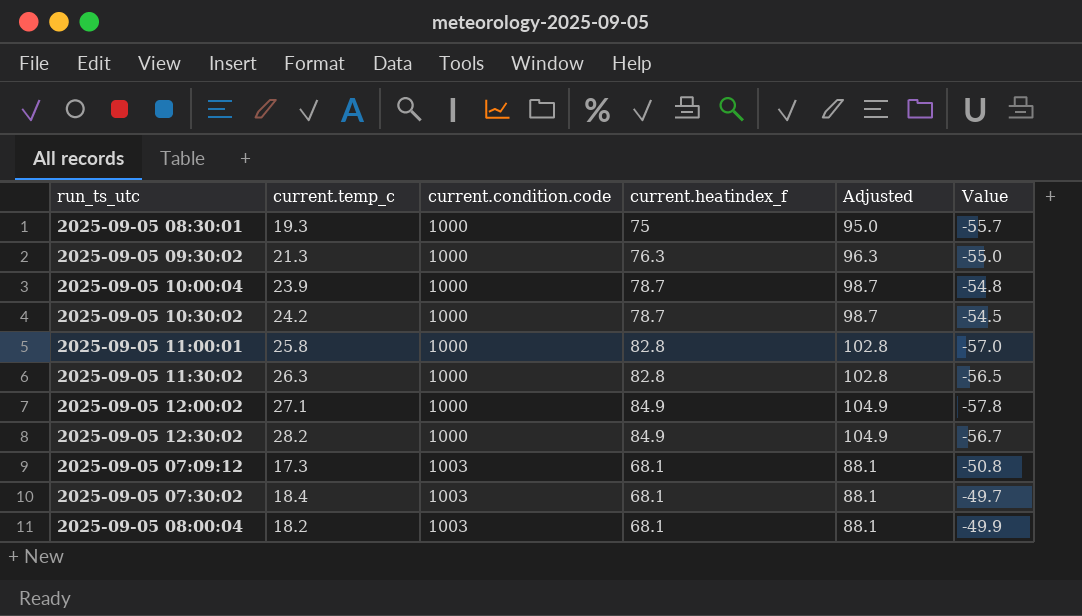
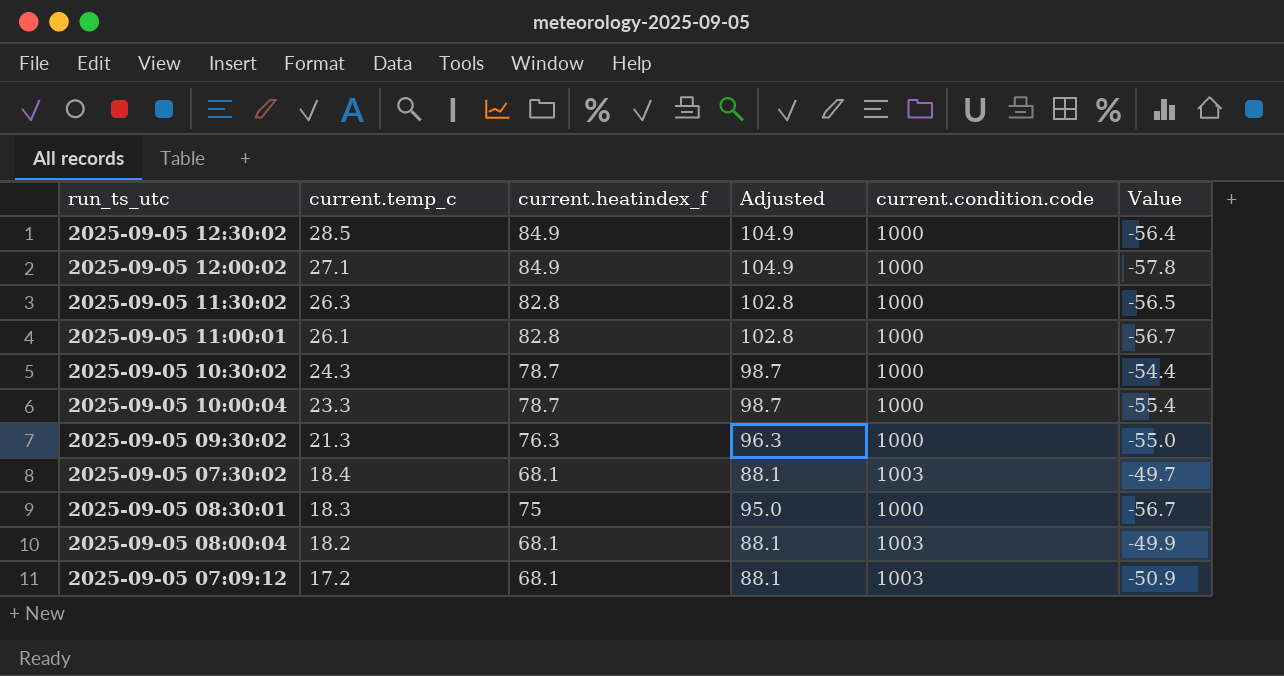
row order: current.condition.code ascending -> current.temp_c descending
column current.condition.code | position: 3 -> 5
2025-09-05 12:30:02 | current.temp_c: 28.2 -> 28.5
2025-09-05 12:30:02 | Value: -56.7 -> -56.4
2025-09-05 11:00:01 | current.temp_c: 25.8 -> 26.1
2025-09-05 11:00:01 | Value: -57.0 -> -56.7
2025-09-05 10:30:02 | current.temp_c: 24.2 -> 24.3
2025-09-05 10:30:02 | Value: -54.5 -> -54.4
2025-09-05 10:00:04 | current.temp_c: 23.9 -> 23.3
2025-09-05 10:00:04 | Value: -54.8 -> -55.4
2025-09-05 08:30:01 | current.temp_c: 19.3 -> 18.3
2025-09-05 08:30:01 | Value: -55.7 -> -56.7
2025-09-05 07:09:12 | current.temp_c: 17.3 -> 17.2
2025-09-05 07:09:12 | Value: -50.8 -> -50.9

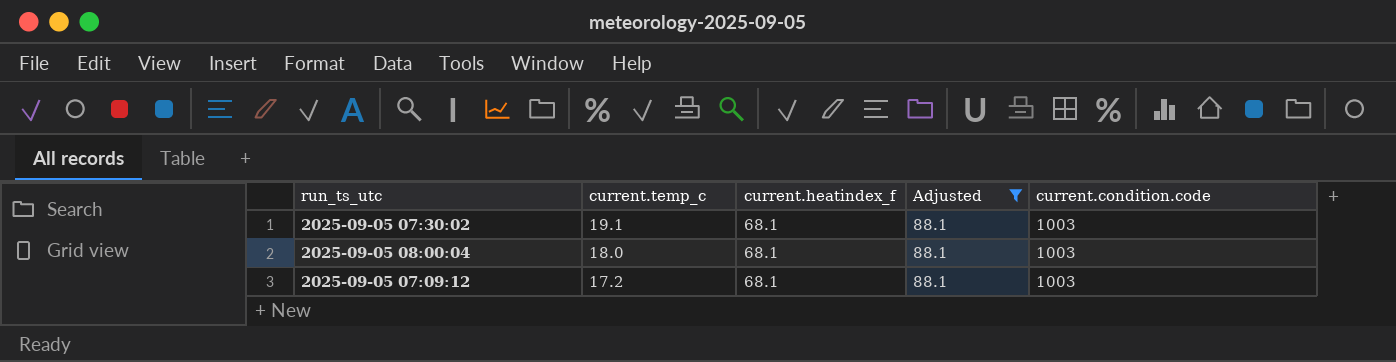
filter: none -> Adjusted = 88.1
column Value | formula: [current.temp_c] - [current.heatindex_f] -> none
2025-09-05 07:30:02 | current.temp_c: 18.4 -> 19.1
2025-09-05 08:00:04 | current.temp_c: 18.2 -> 18.0

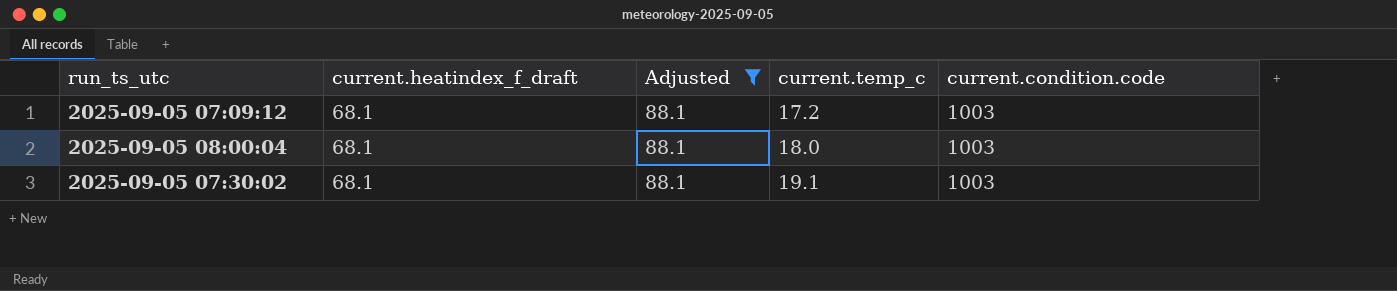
row order: current.temp_c descending -> current.temp_c ascending
column name: current.heatindex_f -> current.heatindex_f_draft
column current.temp_c | position: 2 -> 4

